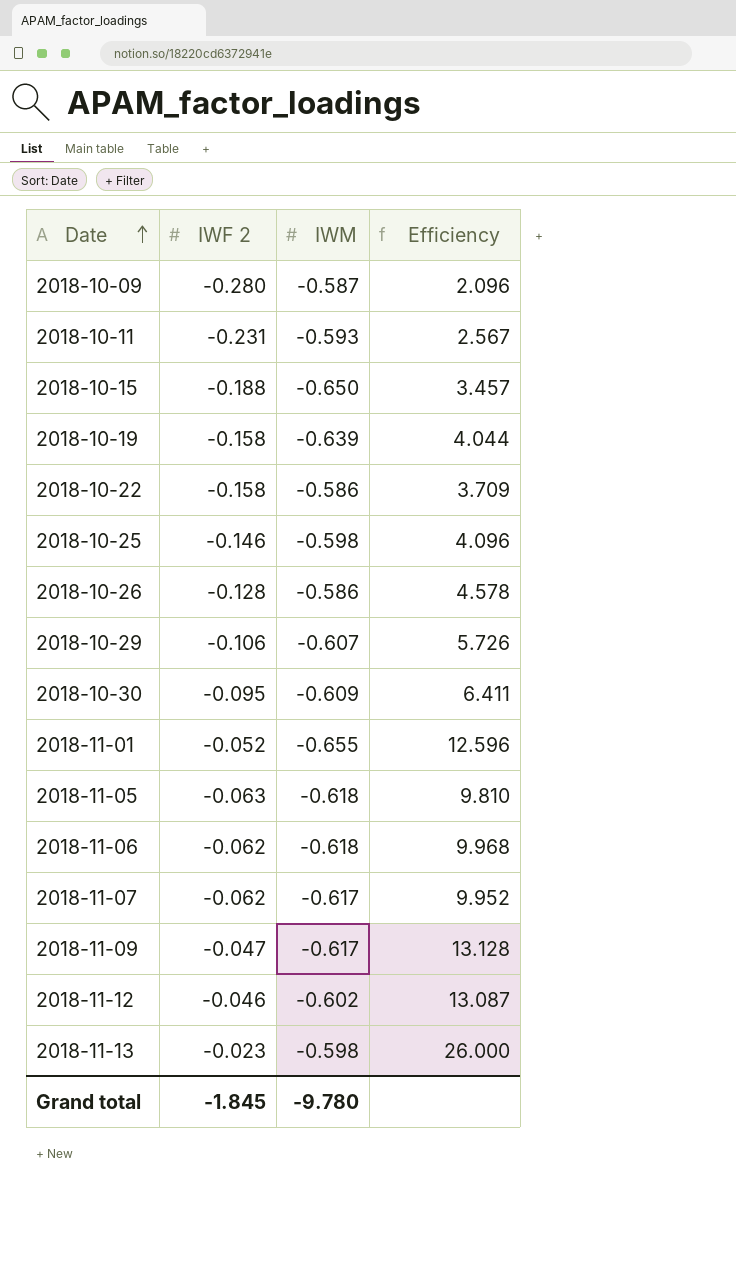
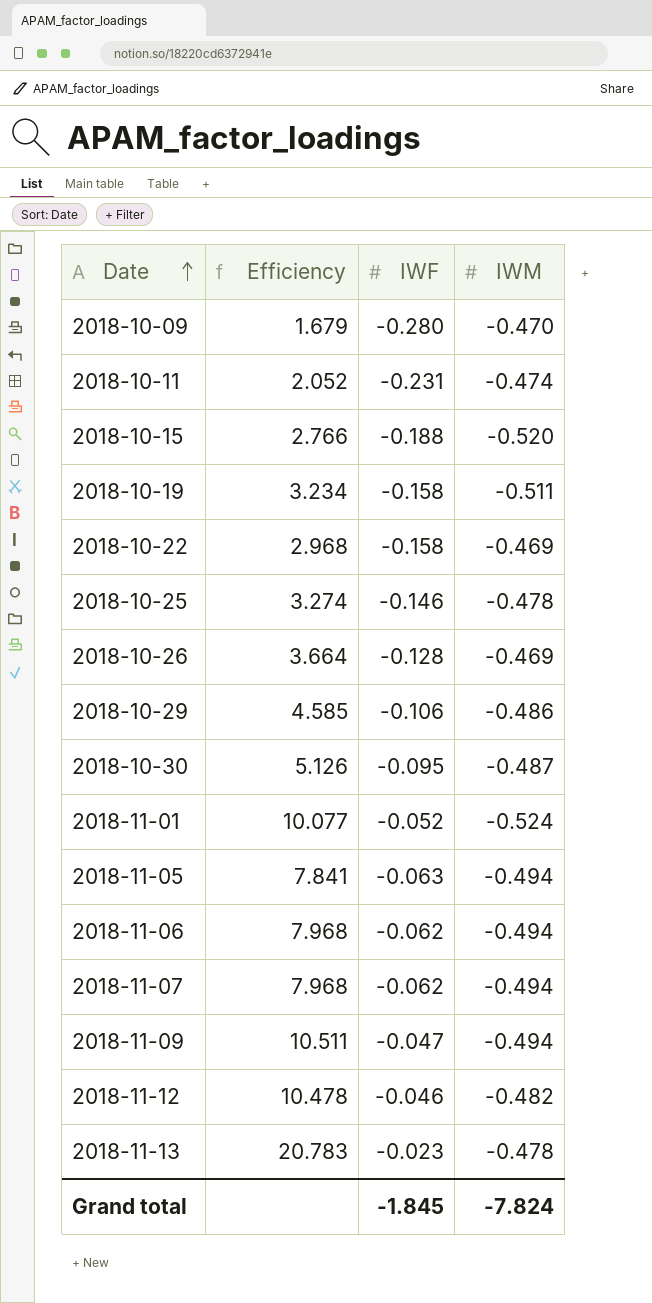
column Efficiency | position: 4 -> 2
column name: IWF 2 -> IWF
2018-10-09 | Efficiency: 2.096 -> 1.679
2018-10-09 | IWM: -0.587 -> -0.470
2018-10-11 | Efficiency: 2.567 -> 2.052
2018-10-11 | IWM: -0.593 -> -0.474
2018-10-15 | Efficiency: 3.457 -> 2.766
2018-10-15 | IWM: -0.650 -> -0.520
2018-10-19 | Efficiency: 4.044 -> 3.234
2018-10-19 | IWM: -0.639 -> -0.511
2018-10-22 | Efficiency: 3.709 -> 2.968
2018-10-22 | IWM: -0.586 -> -0.469
2018-10-25 | Efficiency: 4.096 -> 3.274
2018-10-25 | IWM: -0.598 -> -0.478
2018-10-26 | Efficiency: 4.578 -> 3.664
2018-10-26 | IWM: -0.586 -> -0.469
2018-10-29 | Efficiency: 5.726 -> 4.585
2018-10-29 | IWM: -0.607 -> -0.486
2018-10-30 | Efficiency: 6.411 -> 5.126
2018-10-30 | IWM: -0.609 -> -0.487
2018-11-01 | Efficiency: 12.596 -> 10.077
2018-11-01 | IWM: -0.655 -> -0.524
2018-11-05 | Efficiency: 9.810 -> 7.841
2018-11-05 | IWM: -0.618 -> -0.494
2018-11-06 | Efficiency: 9.968 -> 7.968
2018-11-06 | IWM: -0.618 -> -0.494
2018-11-07 | Efficiency: 9.952 -> 7.968
2018-11-07 | IWM: -0.617 -> -0.494
2018-11-09 | Efficiency: 13.128 -> 10.511
2018-11-09 | IWM: -0.617 -> -0.494
2018-11-12 | Efficiency: 13.087 -> 10.478
2018-11-12 | IWM: -0.602 -> -0.482
2018-11-13 | Efficiency: 26.000 -> 20.783
2018-11-13 | IWM: -0.598 -> -0.478
Grand total | IWM: -9.780 -> -7.824

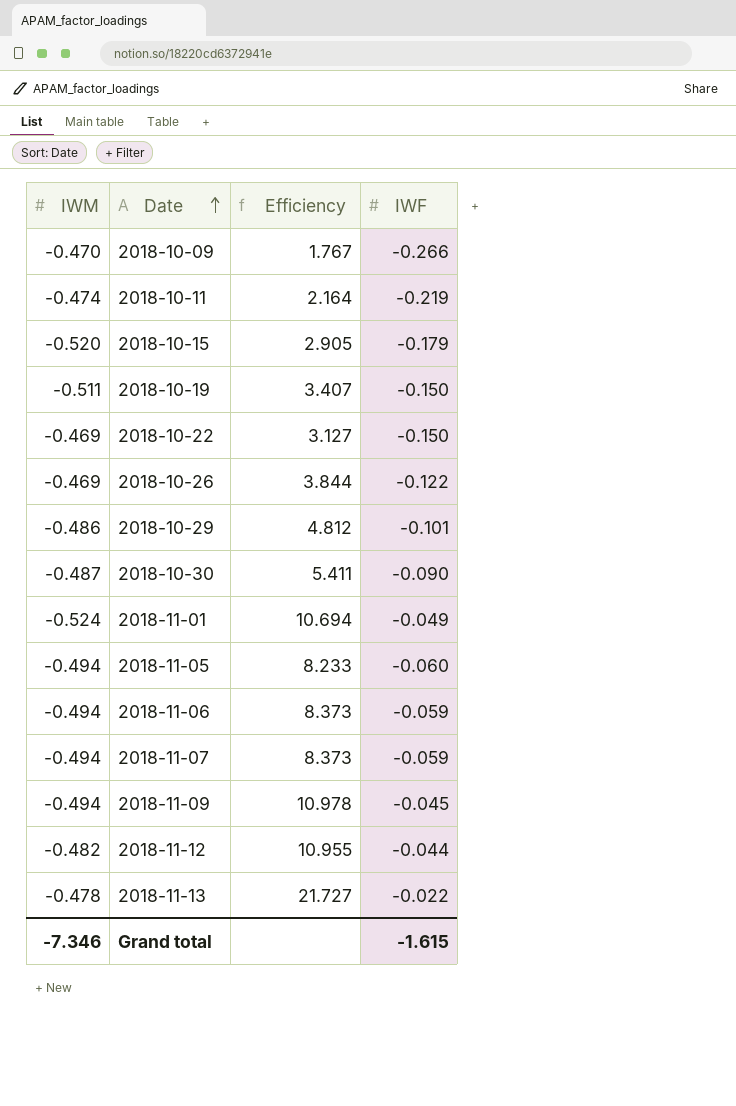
column IWM | position: 4 -> 1
row 2018-10-25: 3.274 | -0.146 | -0.478 -> none
2018-10-09 | Efficiency: 1.679 -> 1.767
2018-10-09 | IWF: -0.280 -> -0.266
2018-10-11 | Efficiency: 2.052 -> 2.164
2018-10-11 | IWF: -0.231 -> -0.219
2018-10-15 | Efficiency: 2.766 -> 2.905
2018-10-15 | IWF: -0.188 -> -0.179
2018-10-19 | Efficiency: 3.234 -> 3.407
2018-10-19 | IWF: -0.158 -> -0.150
2018-10-22 | Efficiency: 2.968 -> 3.127
2018-10-22 | IWF: -0.158 -> -0.150
2018-10-26 | Efficiency: 3.664 -> 3.844
2018-10-26 | IWF: -0.128 -> -0.122
2018-10-29 | Efficiency: 4.585 -> 4.812
2018-10-29 | IWF: -0.106 -> -0.101
2018-10-30 | Efficiency: 5.126 -> 5.411
2018-10-30 | IWF: -0.095 -> -0.090
2018-11-01 | Efficiency: 10.077 -> 10.694
2018-11-01 | IWF: -0.052 -> -0.049
2018-11-05 | Efficiency: 7.841 -> 8.233
2018-11-05 | IWF: -0.063 -> -0.060
2018-11-06 | Efficiency: 7.968 -> 8.373
2018-11-06 | IWF: -0.062 -> -0.059
2018-11-07 | Efficiency: 7.968 -> 8.373
2018-11-07 | IWF: -0.062 -> -0.059
2018-11-09 | Efficiency: 10.511 -> 10.978
2018-11-09 | IWF: -0.047 -> -0.045
2018-11-12 | Efficiency: 10.478 -> 10.955
2018-11-12 | IWF: -0.046 -> -0.044
2018-11-13 | Efficiency: 20.783 -> 21.727
2018-11-13 | IWF: -0.023 -> -0.022
Grand total | IWM: -7.824 -> -7.346
Grand total | IWF: -1.845 -> -1.615

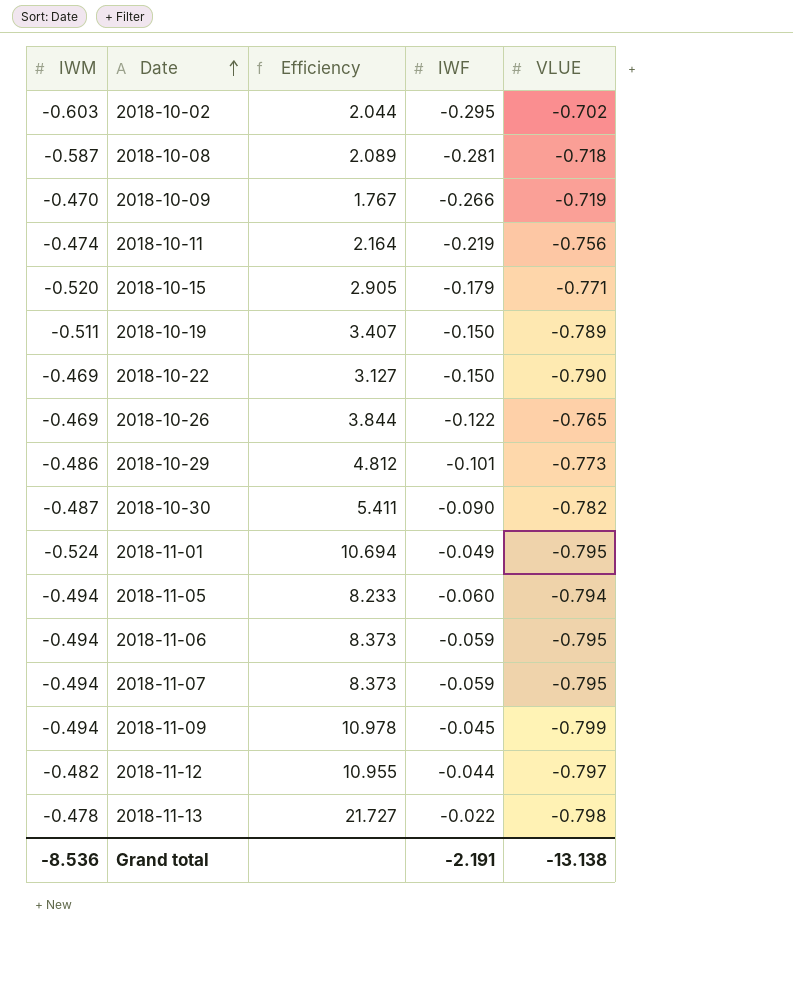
column VLUE | position: none -> 5
row 2018-10-02: none -> -0.603 | 2.044 | -0.295 | -0.702
row 2018-10-08: none -> -0.587 | 2.089 | -0.281 | -0.718
Grand total | IWM: -7.346 -> -8.536
Grand total | IWF: -1.615 -> -2.191

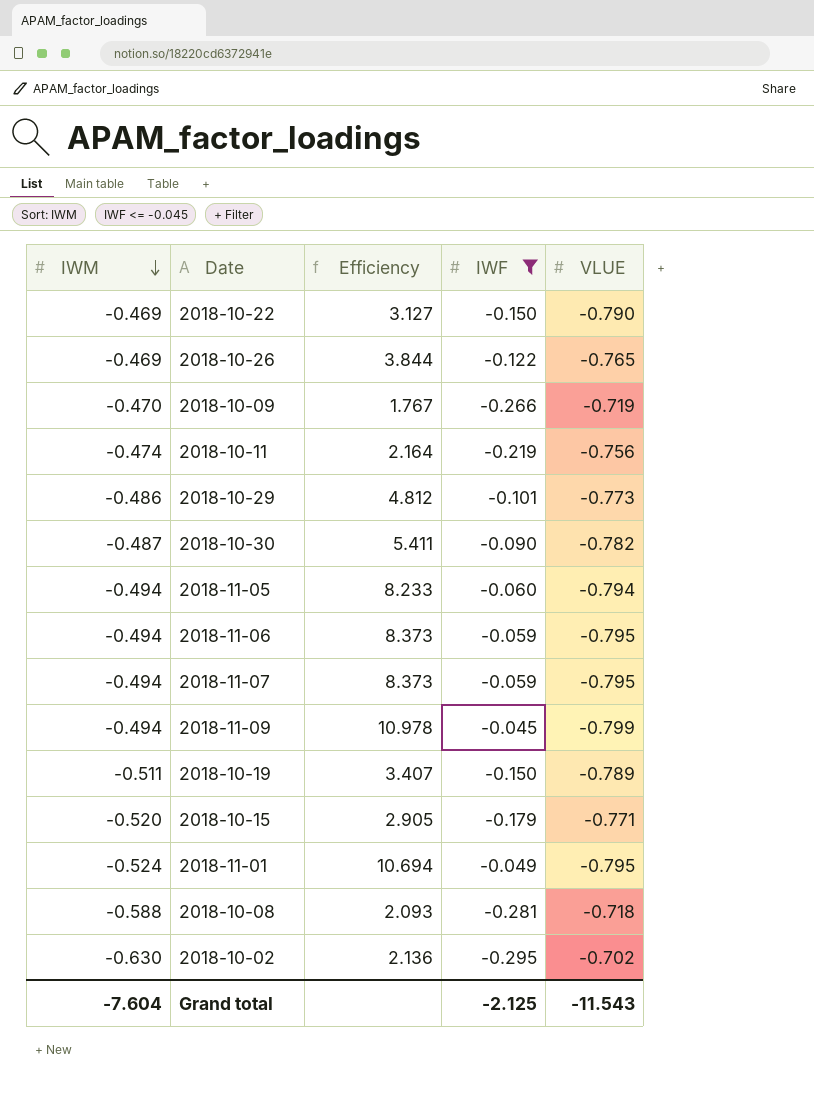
filter: none -> IWF <= -0.045
row order: Date ascending -> IWM descending
2018-10-08 | IWM: -0.587 -> -0.588
2018-10-08 | Efficiency: 2.089 -> 2.093
2018-10-02 | IWM: -0.603 -> -0.630
2018-10-02 | Efficiency: 2.044 -> 2.136
Grand total | IWM: -8.536 -> -7.604
Grand total | IWF: -2.191 -> -2.125
Grand total | VLUE: -13.138 -> -11.543

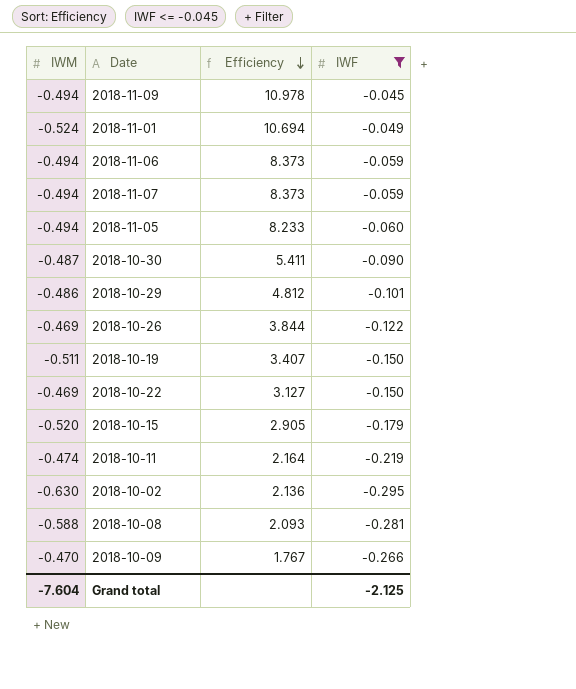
row order: IWM descending -> Efficiency descending
column VLUE | position: 5 -> none

